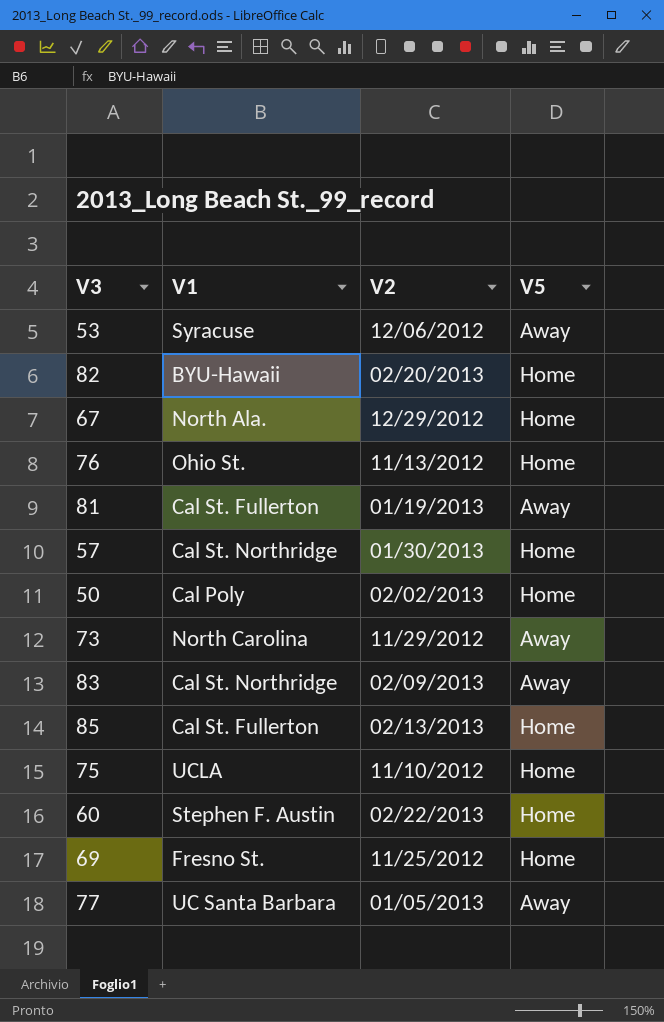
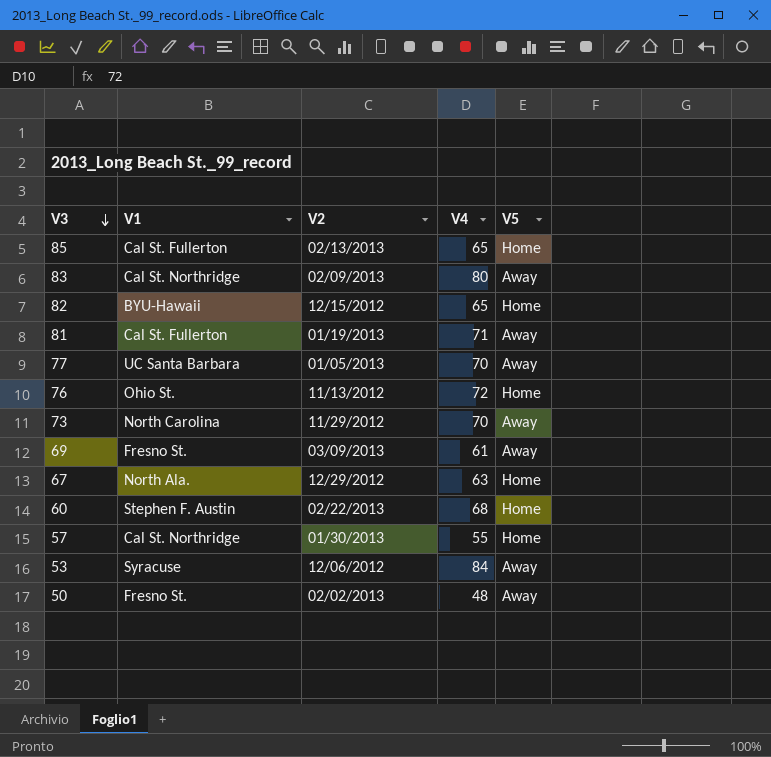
row order: none -> V3 descending
column V4 | position: none -> 4
row 75: UCLA | 11/10/2012 | Home -> none
82 | V2: 02/20/2013 -> 12/15/2012
69 | V2: 11/25/2012 -> 03/09/2013
69 | V5: Home -> Away
50 | V1: Cal Poly -> Fresno St.
50 | V5: Home -> Away

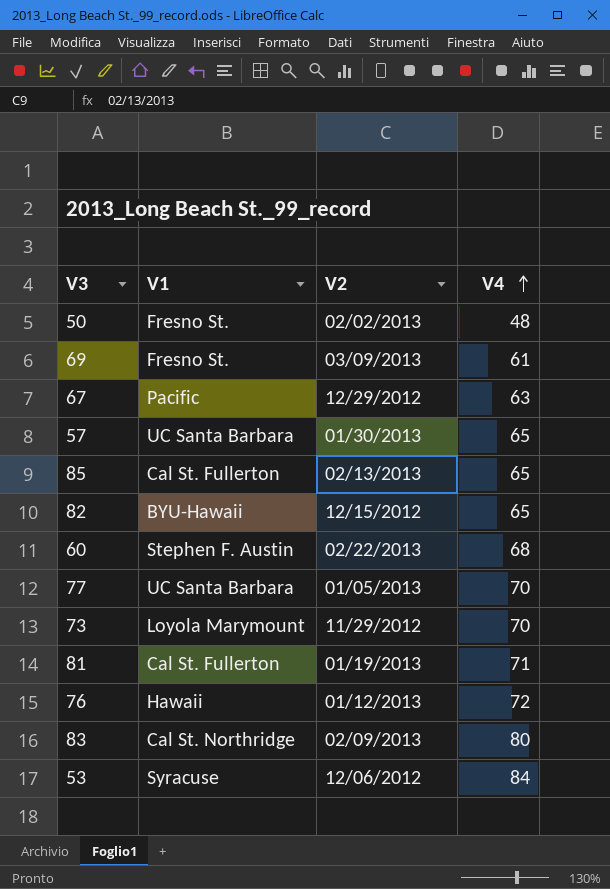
row order: V3 descending -> V4 ascending
column V5 | position: 5 -> none
67 | V1: North Ala. -> Pacific
57 | V1: Cal St. Northridge -> UC Santa Barbara
57 | V4: 55 -> 65
73 | V1: North Carolina -> Loyola Marymount
76 | V1: Ohio St. -> Hawaii
76 | V2: 11/13/2012 -> 01/12/2013

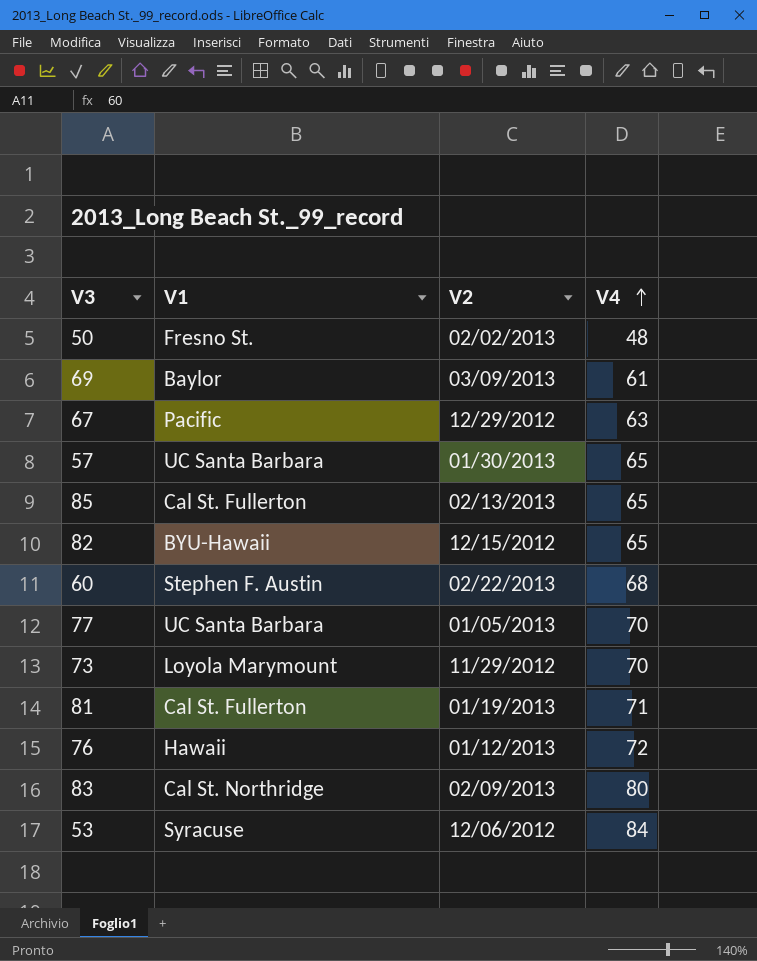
69 | V1: Fresno St. -> Baylor

